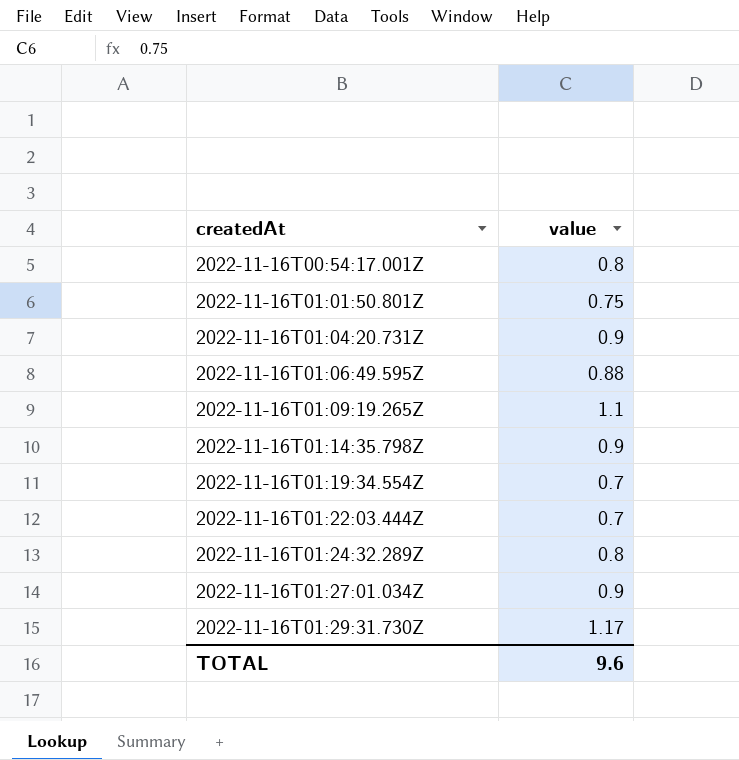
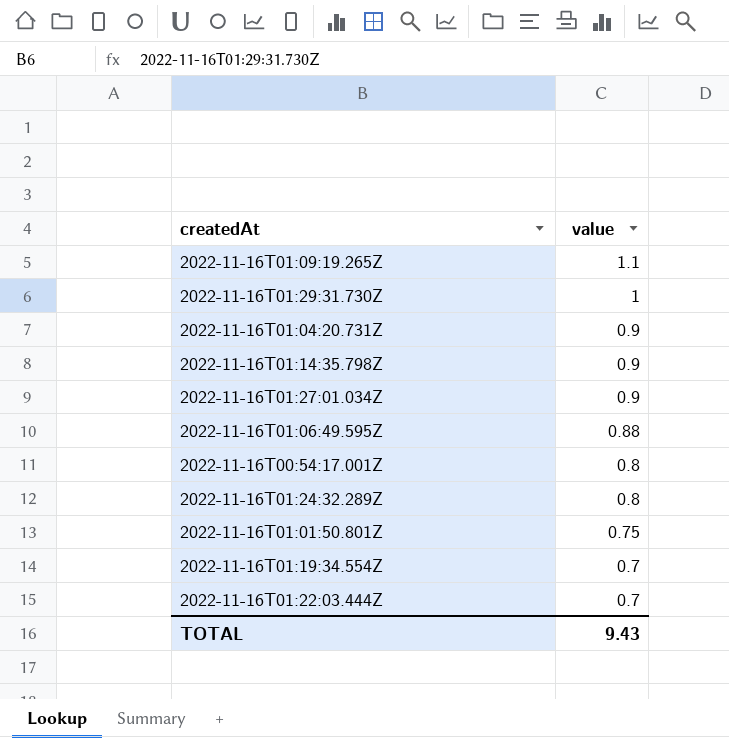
row order: createdAt ascending -> value descending
2022-11-16T01:29:31.730Z | value: 1.17 -> 1
TOTAL | value: 9.6 -> 9.43

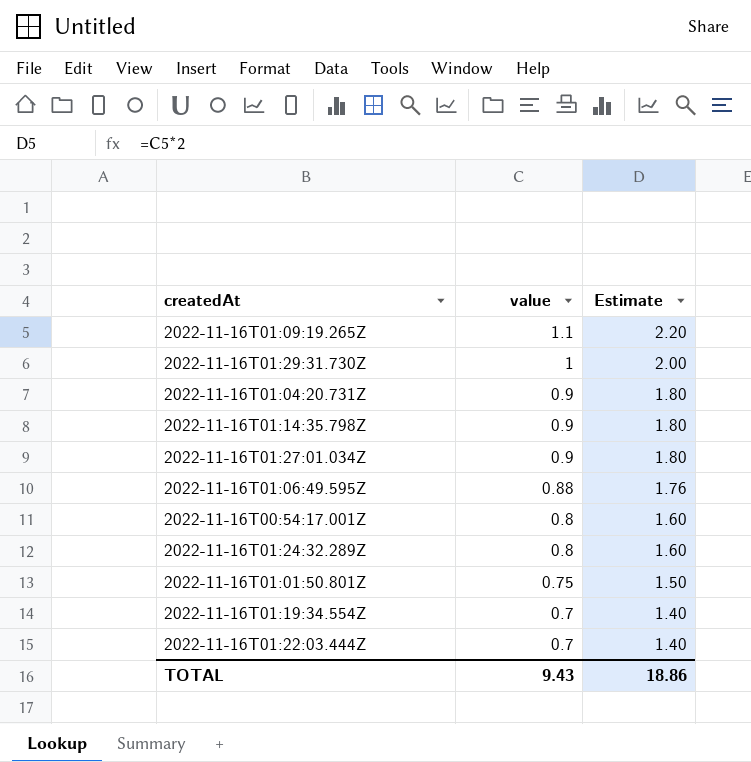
column Estimate | formula: none -> [value] * 2

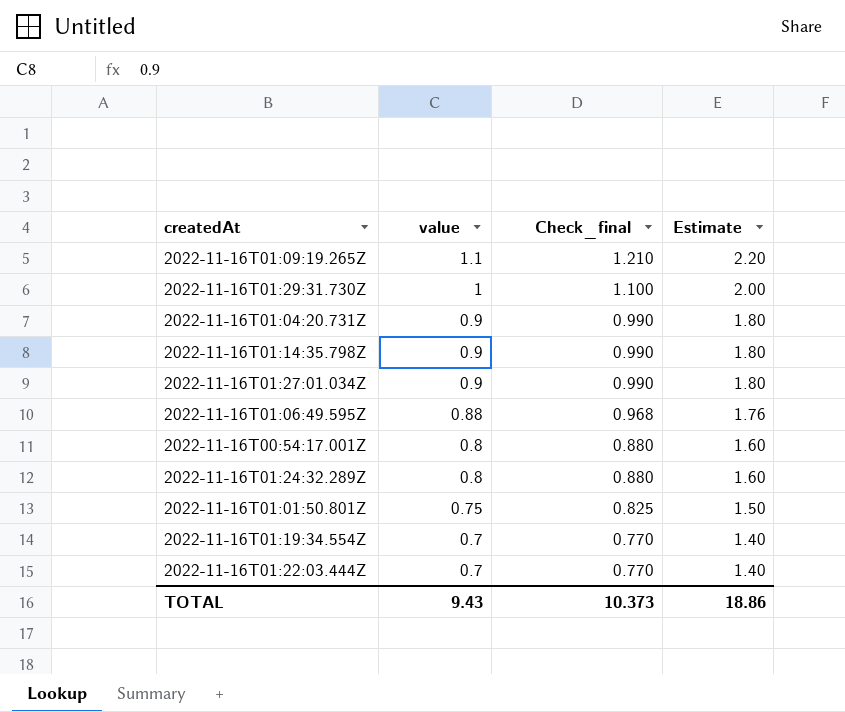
column Check_final | formula: none -> [value] * 1.1

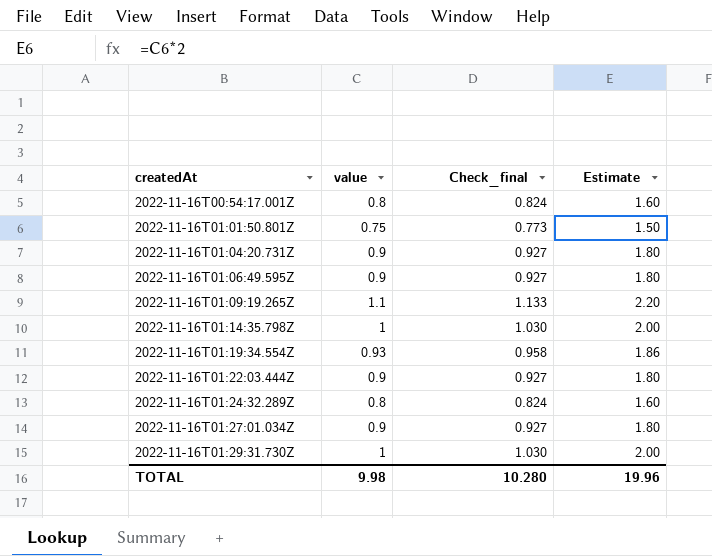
row order: value descending -> createdAt ascending
column Check_final | formula: [value] * 1.1 -> [value] * 1.03
2022-11-16T01:06:49.595Z | value: 0.88 -> 0.9
2022-11-16T01:06:49.595Z | Estimate: 1.76 -> 1.80
2022-11-16T01:14:35.798Z | value: 0.9 -> 1
2022-11-16T01:14:35.798Z | Estimate: 1.80 -> 2.00
2022-11-16T01:19:34.554Z | value: 0.7 -> 0.93
2022-11-16T01:19:34.554Z | Estimate: 1.40 -> 1.86
2022-11-16T01:22:03.444Z | value: 0.7 -> 0.9
2022-11-16T01:22:03.444Z | Estimate: 1.40 -> 1.80
TOTAL | value: 9.43 -> 9.98
TOTAL | Check_final: 10.373 -> 10.280
TOTAL | Estimate: 18.86 -> 19.96

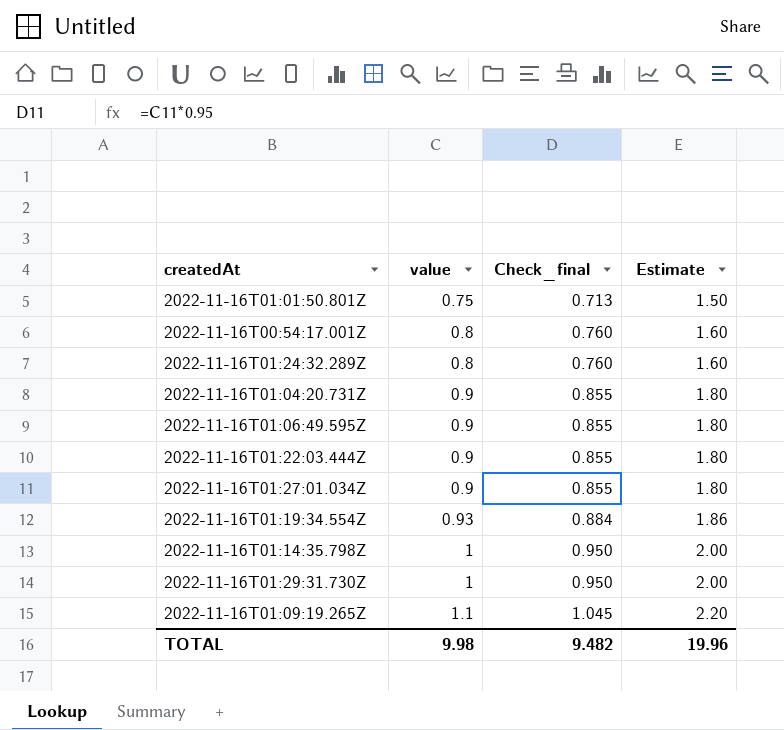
row order: createdAt ascending -> value ascending
column Check_final | formula: [value] * 1.03 -> [value] * 0.95
TOTAL | Check_final: 10.280 -> 9.482

